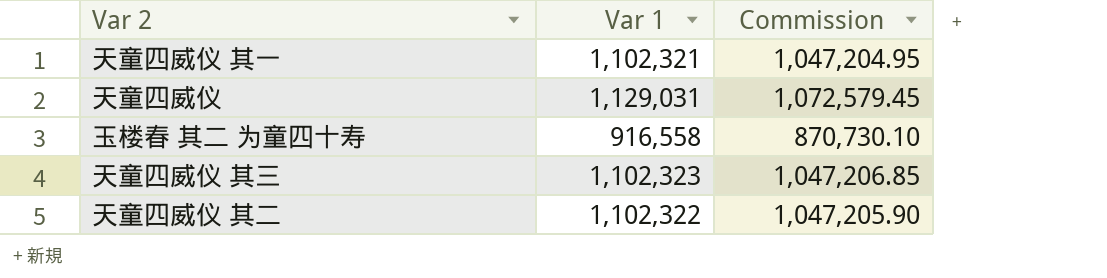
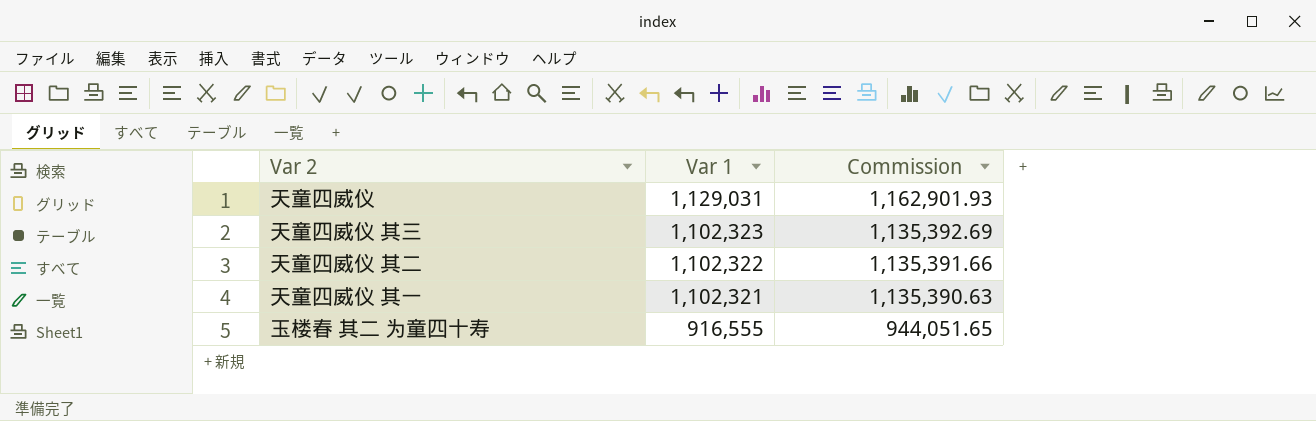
row order: none -> Var 1 descending
column Commission | formula: [Var 1] * 0.95 -> [Var 1] * 1.03
玉楼春 其二 为童四十寿 | Var 1: 916,558 -> 916,555

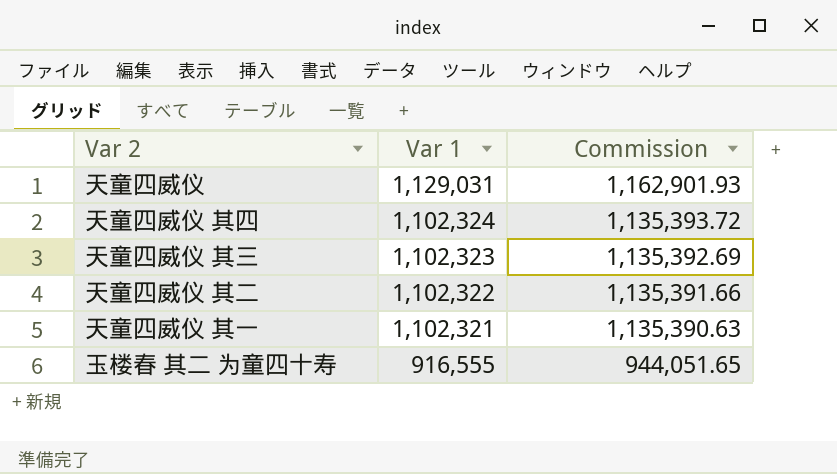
row 天童四威仪 其四: none -> 1,102,324 | 1,135,393.72

